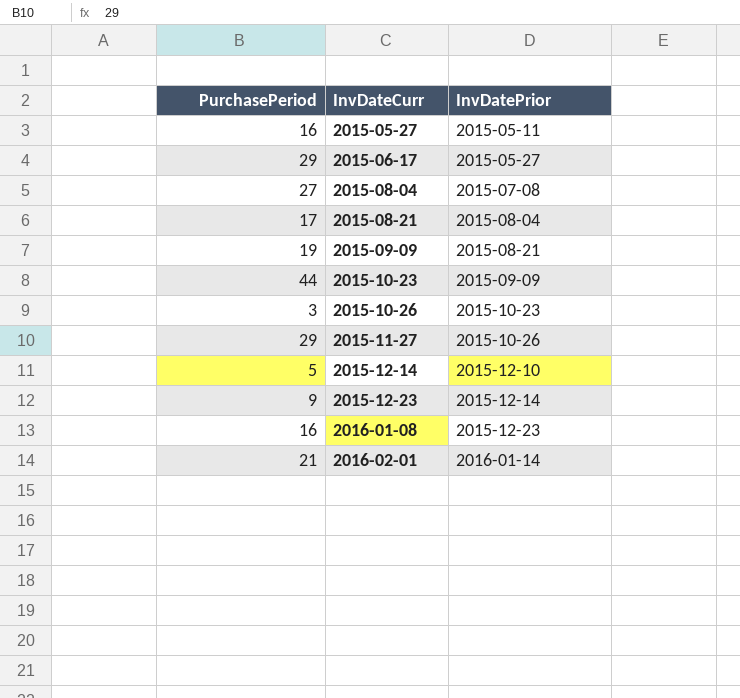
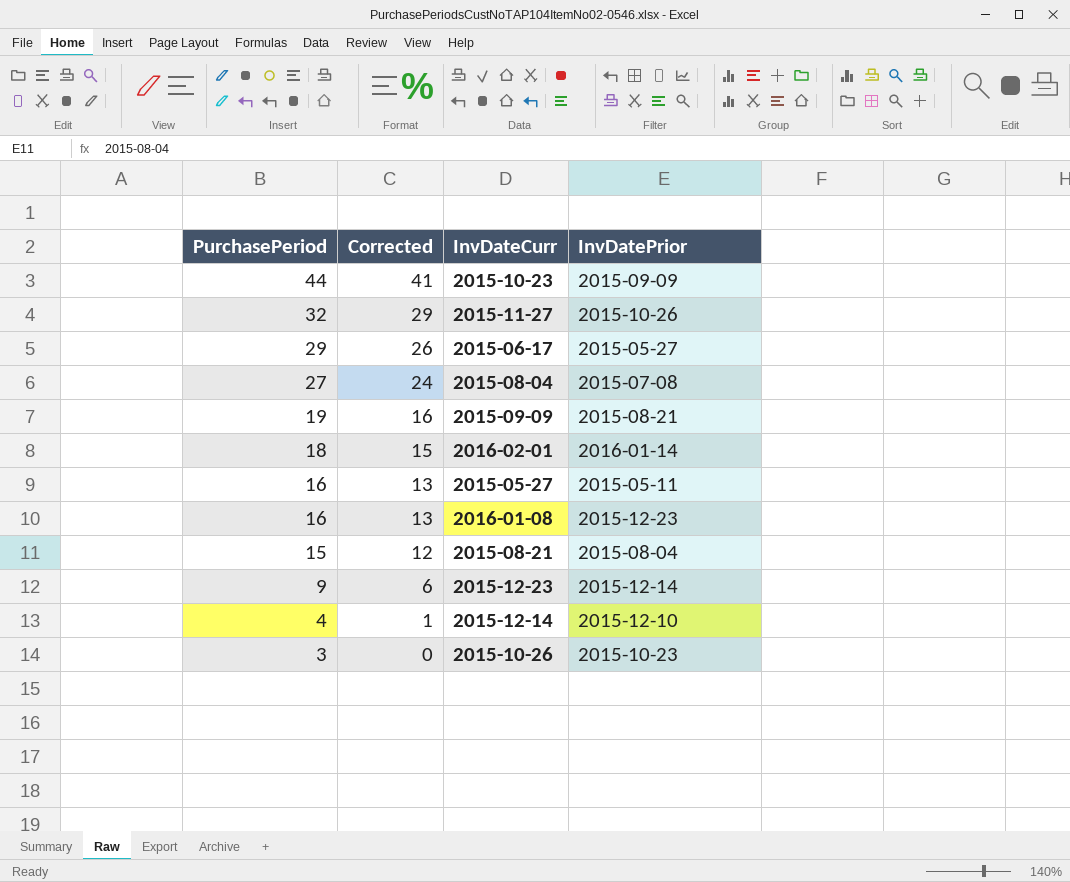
row order: InvDateCurr ascending -> PurchasePeriod descending
column Corrected | formula: none -> [PurchasePeriod] - 3
2015-11-27 | PurchasePeriod: 29 -> 32
2016-02-01 | PurchasePeriod: 21 -> 18
2015-08-21 | PurchasePeriod: 17 -> 15
2015-12-14 | PurchasePeriod: 5 -> 4

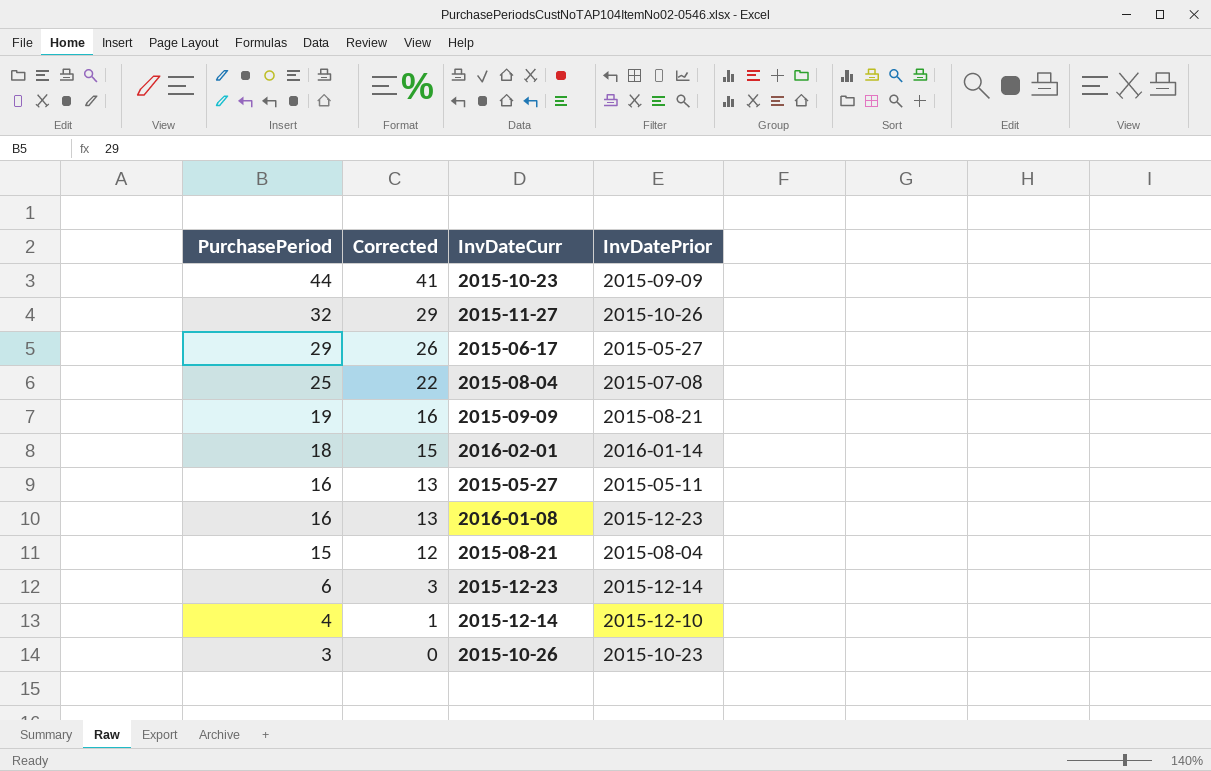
2015-08-04 | PurchasePeriod: 27 -> 25
2015-08-04 | Corrected: 24 -> 22
2015-12-23 | PurchasePeriod: 9 -> 6
2015-12-23 | Corrected: 6 -> 3

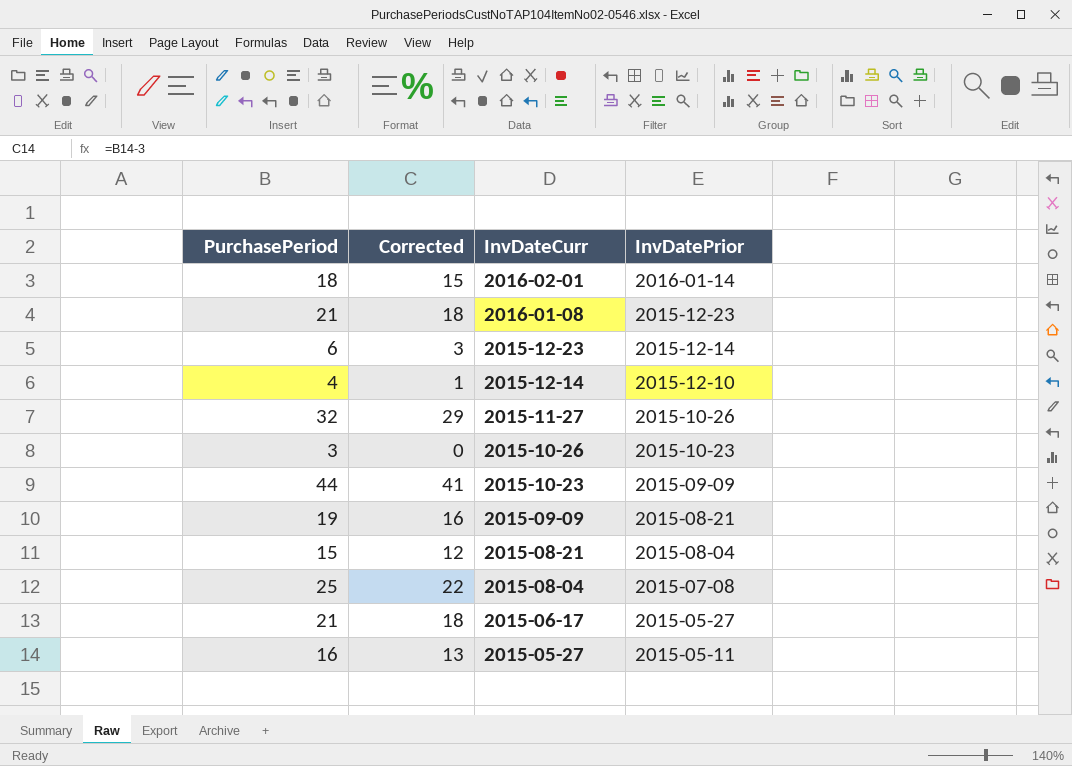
row order: PurchasePeriod descending -> InvDateCurr descending
2016-01-08 | PurchasePeriod: 16 -> 21
2016-01-08 | Corrected: 13 -> 18
2015-06-17 | PurchasePeriod: 29 -> 21
2015-06-17 | Corrected: 26 -> 18

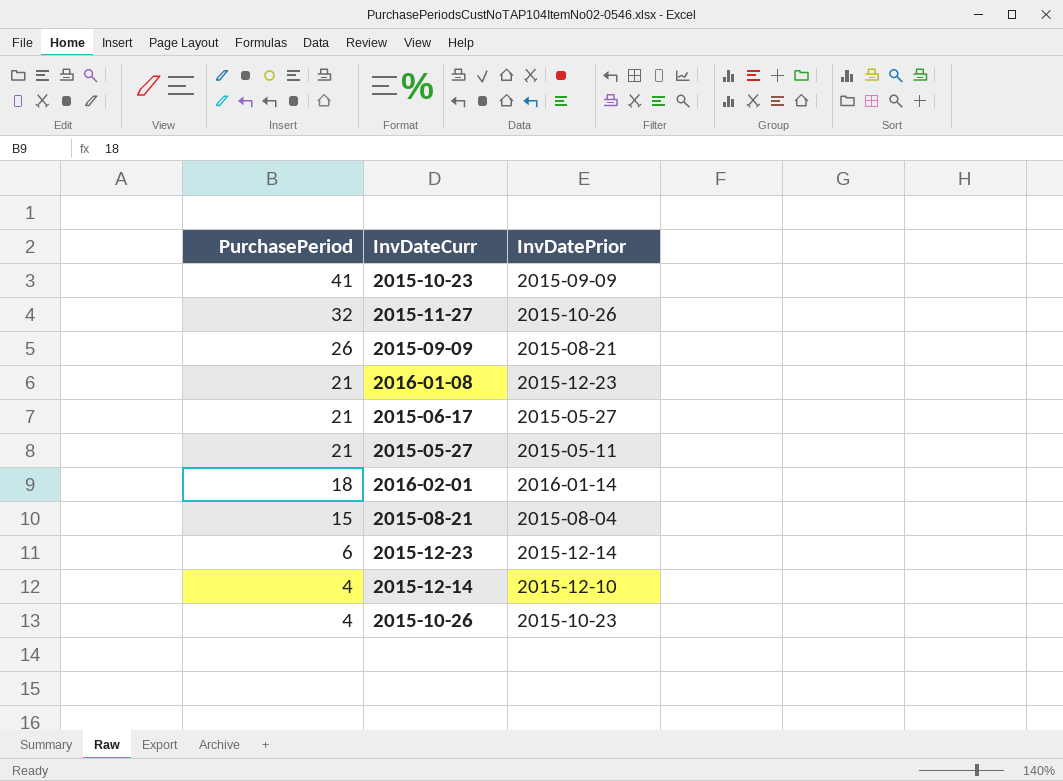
row order: InvDateCurr descending -> PurchasePeriod descending
column Corrected | formula: [PurchasePeriod] - 3 -> none
row 2015-08-04: 25 | 22 | 2015-07-08 -> none
2015-10-23 | PurchasePeriod: 44 -> 41
2015-09-09 | PurchasePeriod: 19 -> 26
2015-05-27 | PurchasePeriod: 16 -> 21
2015-10-26 | PurchasePeriod: 3 -> 4

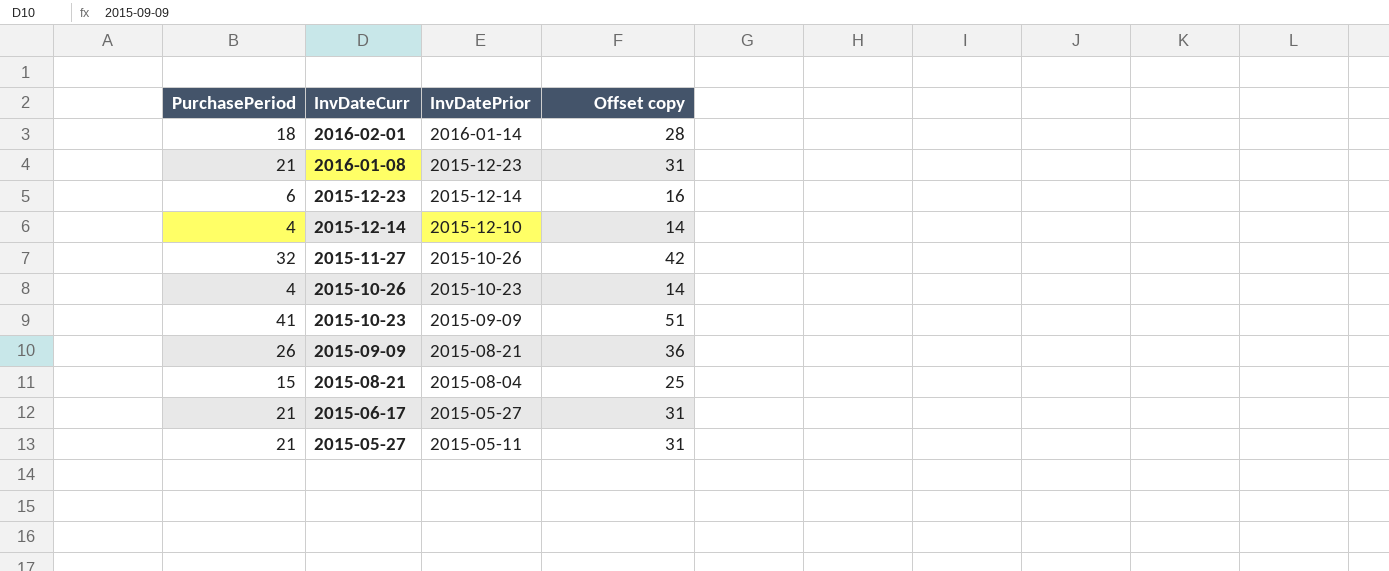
row order: PurchasePeriod descending -> InvDateCurr descending
column Offset copy | formula: none -> [PurchasePeriod] + 10

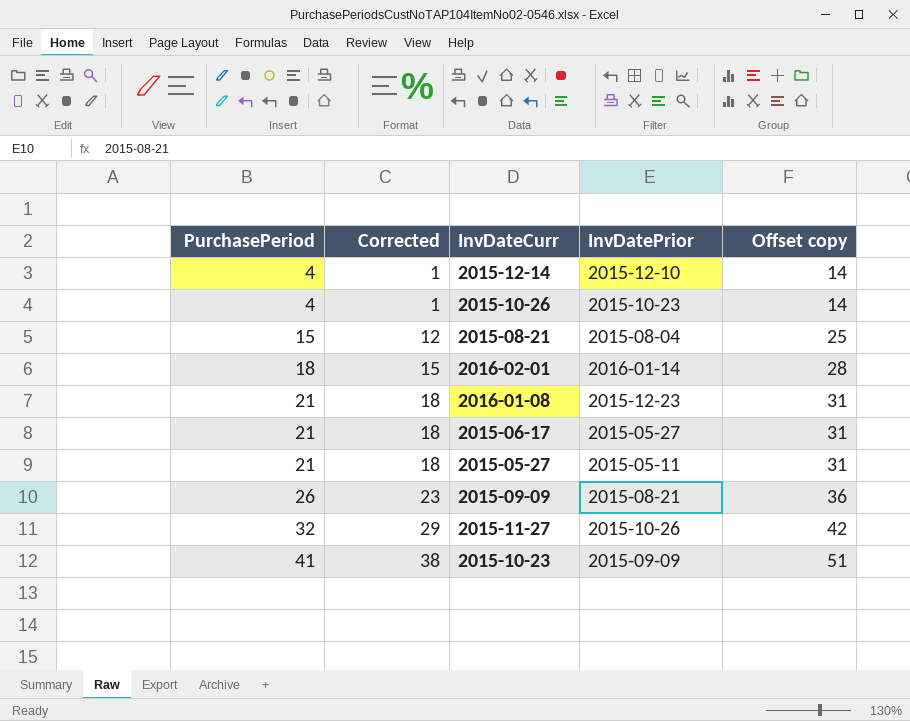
row order: InvDateCurr descending -> PurchasePeriod ascending
column Corrected | formula: none -> [PurchasePeriod] - 3
row 2015-12-23: 6 | 2015-12-14 | 16 -> none

